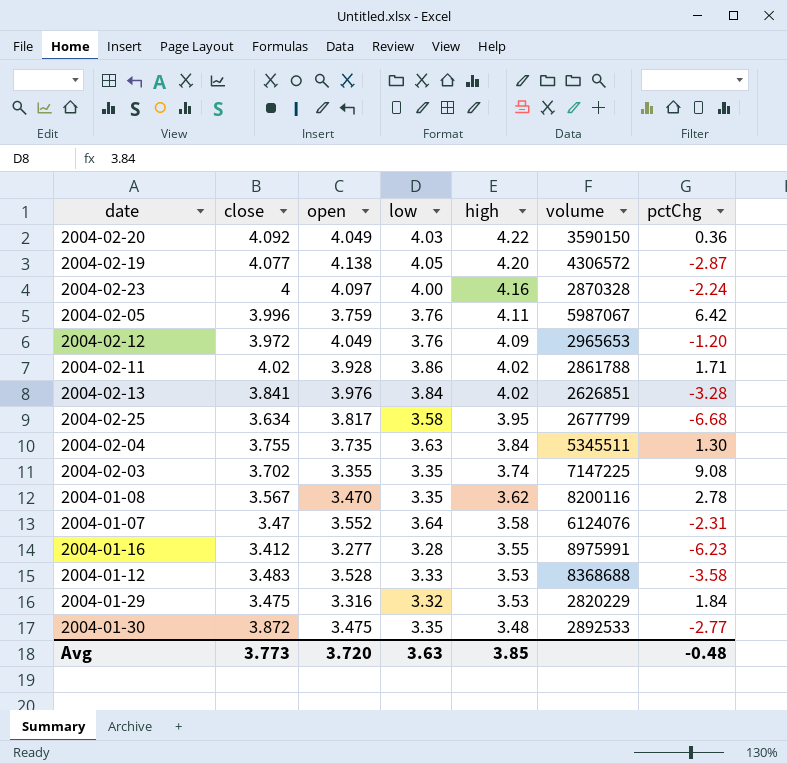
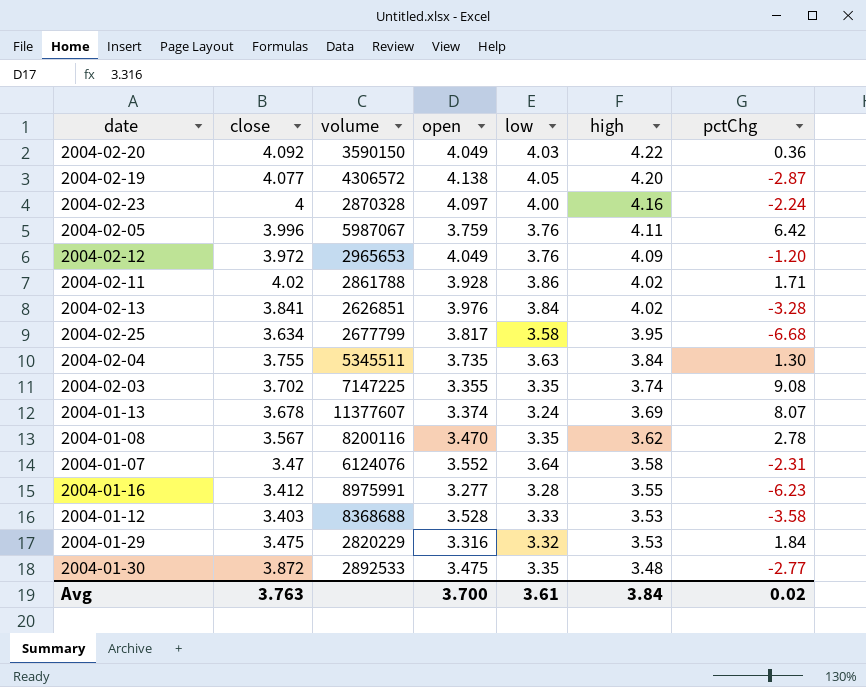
column volume | position: 6 -> 3
row 2004-01-13: none -> 3.678 | 11377607 | 3.374 | 3.24 | 3.69 | 8.07
2004-01-12 | close: 3.483 -> 3.403
Avg | close: 3.773 -> 3.763
Avg | open: 3.720 -> 3.700
Avg | low: 3.63 -> 3.61
Avg | high: 3.85 -> 3.84
Avg | pctChg: -0.48 -> 0.02

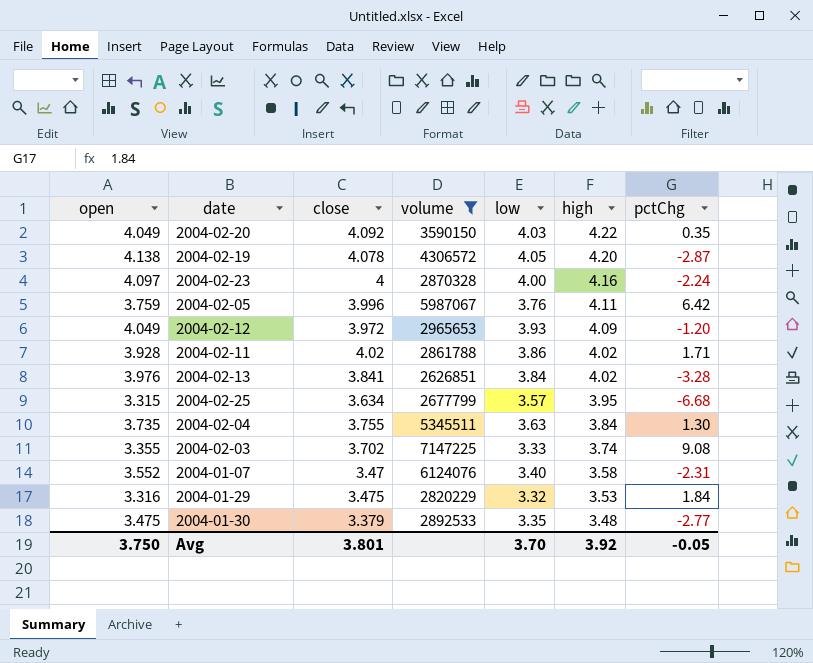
filter: none -> volume <= 7147225
column open | position: 4 -> 1
2004-02-20 | pctChg: 0.36 -> 0.35
2004-02-19 | close: 4.077 -> 4.078
2004-02-12 | low: 3.76 -> 3.93
2004-02-25 | open: 3.817 -> 3.315
2004-02-25 | low: 3.58 -> 3.57
2004-02-03 | low: 3.35 -> 3.33
2004-01-07 | low: 3.64 -> 3.40
2004-01-30 | close: 3.872 -> 3.379
Avg | open: 3.700 -> 3.750
Avg | close: 3.763 -> 3.801
Avg | low: 3.61 -> 3.70
Avg | high: 3.84 -> 3.92
Avg | pctChg: 0.02 -> -0.05

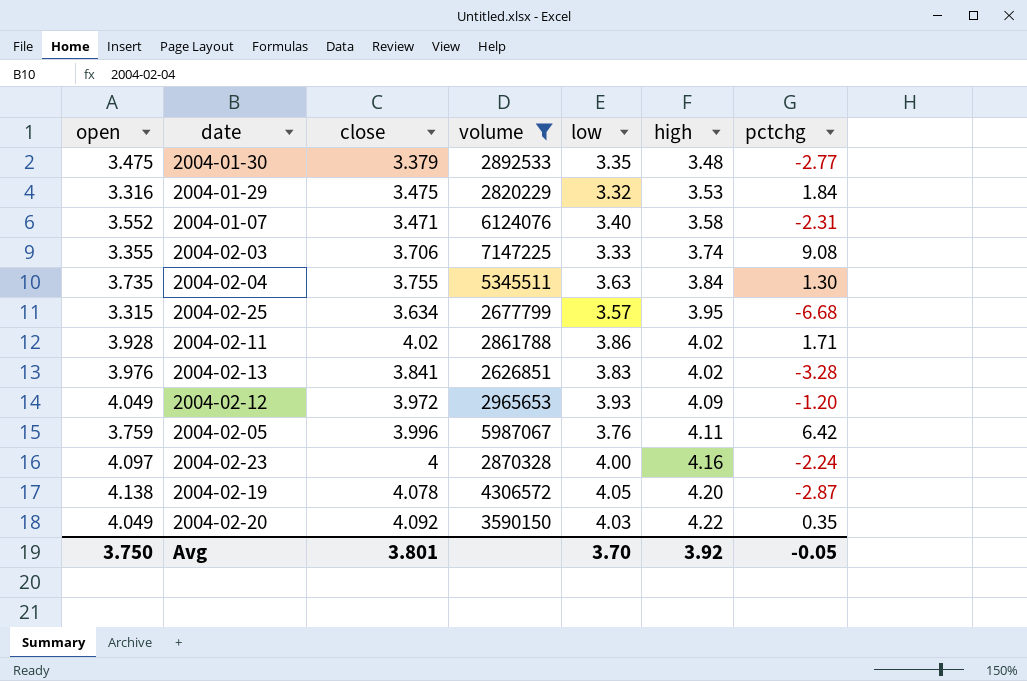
row order: high descending -> high ascending
column name: pctChg -> pctchg
2004-01-07 | close: 3.47 -> 3.471
2004-02-03 | close: 3.702 -> 3.706
2004-02-13 | low: 3.84 -> 3.83

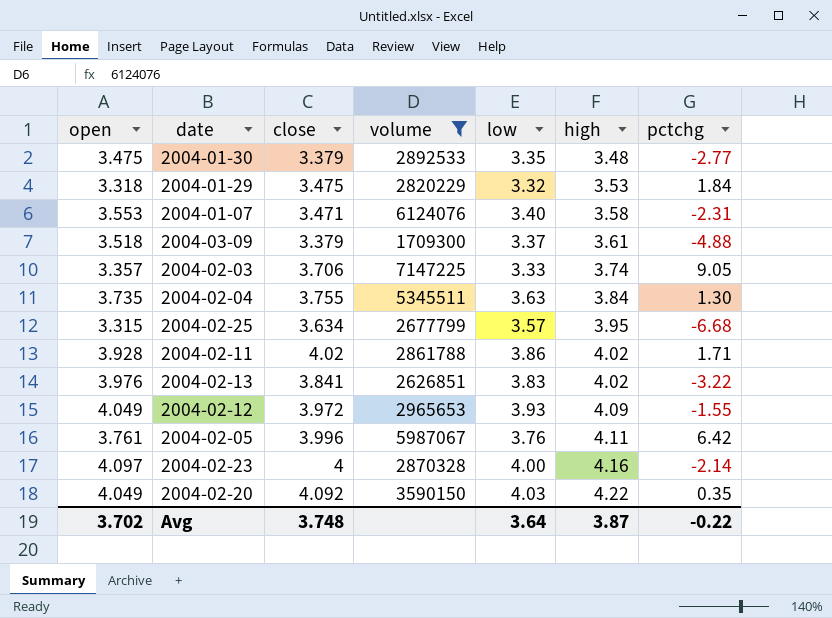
row 2004-02-19: 4.138 | 4.078 | 4306572 | 4.05 | 4.20 | -2.87 -> none
2004-01-29 | open: 3.316 -> 3.318
2004-01-07 | open: 3.552 -> 3.553
row 2004-03-09: none -> 3.518 | 3.379 | 1709300 | 3.37 | 3.61 | -4.88
2004-02-03 | open: 3.355 -> 3.357
2004-02-03 | pctchg: 9.08 -> 9.05
2004-02-13 | pctchg: -3.28 -> -3.22
2004-02-12 | pctchg: -1.20 -> -1.55
2004-02-05 | open: 3.759 -> 3.761
2004-02-23 | pctchg: -2.24 -> -2.14
Avg | open: 3.750 -> 3.702
Avg | close: 3.801 -> 3.748
Avg | low: 3.70 -> 3.64
Avg | high: 3.92 -> 3.87
Avg | pctchg: -0.05 -> -0.22

